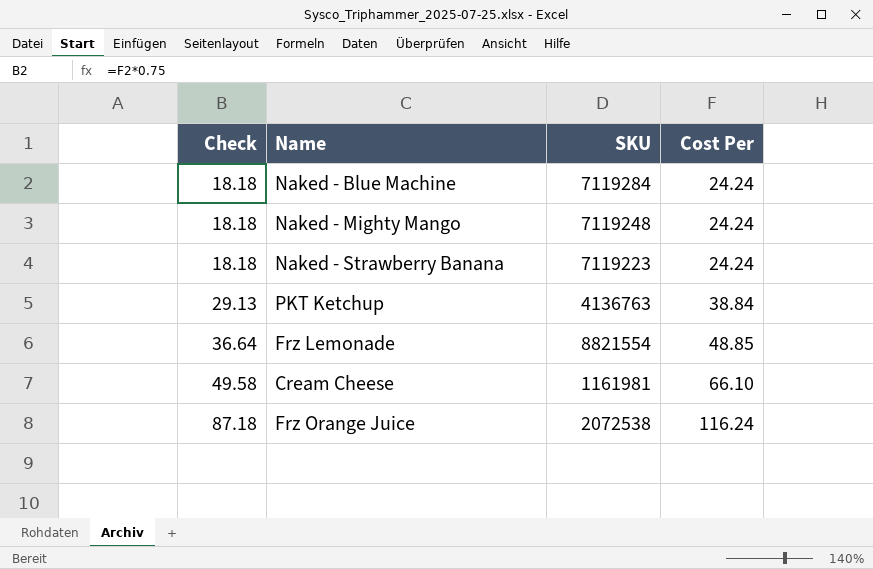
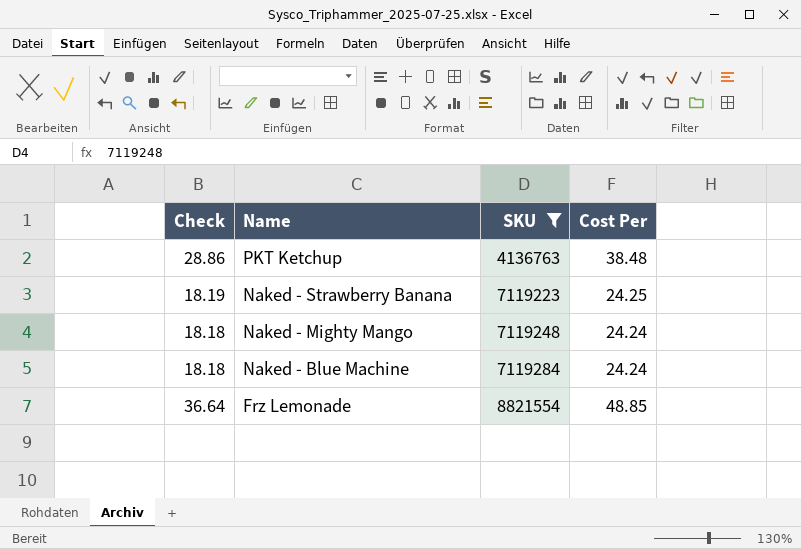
filter: none -> SKU >= 4136763
row order: Check ascending -> Name descending
PKT Ketchup | Check: 29.13 -> 28.86
PKT Ketchup | Cost Per: 38.84 -> 38.48
Naked - Strawberry Banana | Check: 18.18 -> 18.19
Naked - Strawberry Banana | Cost Per: 24.24 -> 24.25

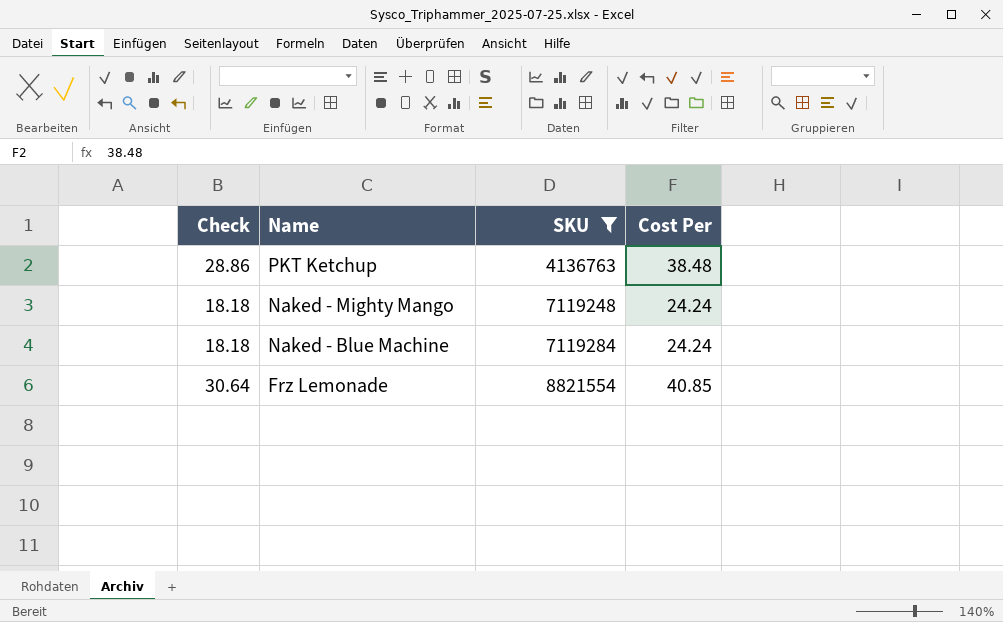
row Naked - Strawberry Banana: 18.19 | 7119223 | 24.25 -> none
Frz Lemonade | Check: 36.64 -> 30.64
Frz Lemonade | Cost Per: 48.85 -> 40.85

